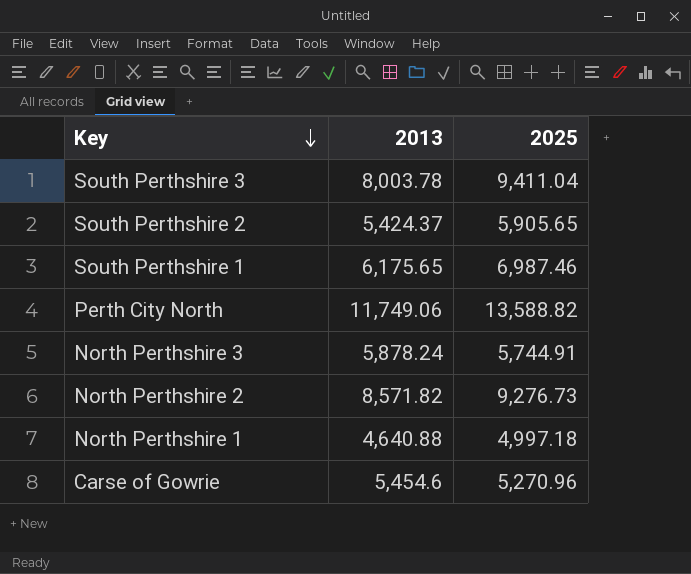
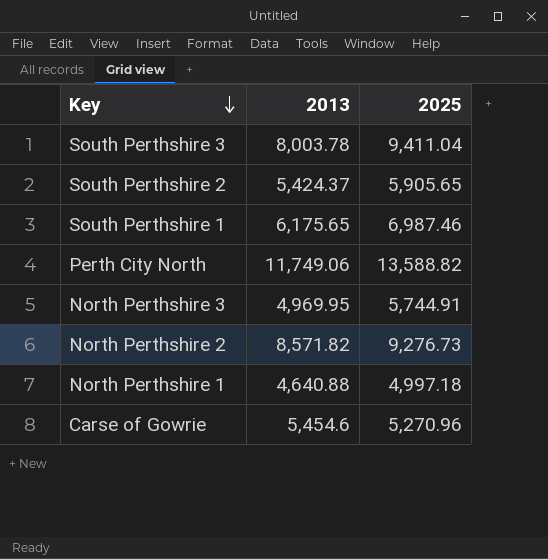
North Perthshire 3 | 2013: 5,878.24 -> 4,969.95

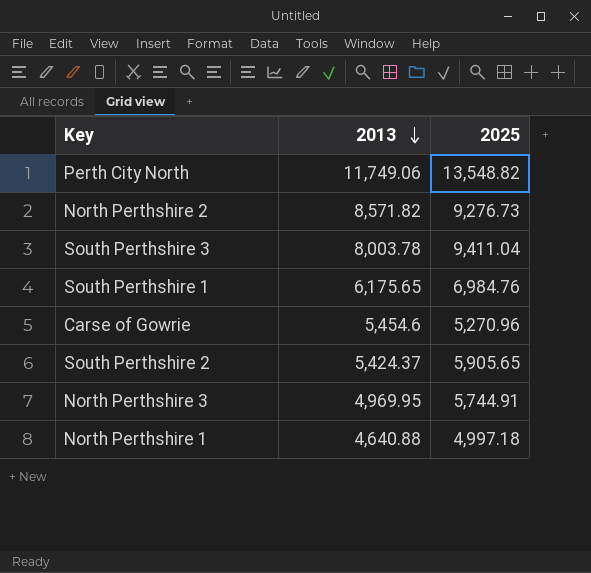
row order: Key descending -> 2013 descending
Perth City North | 2025: 13,588.82 -> 13,548.82
South Perthshire 1 | 2025: 6,987.46 -> 6,984.76

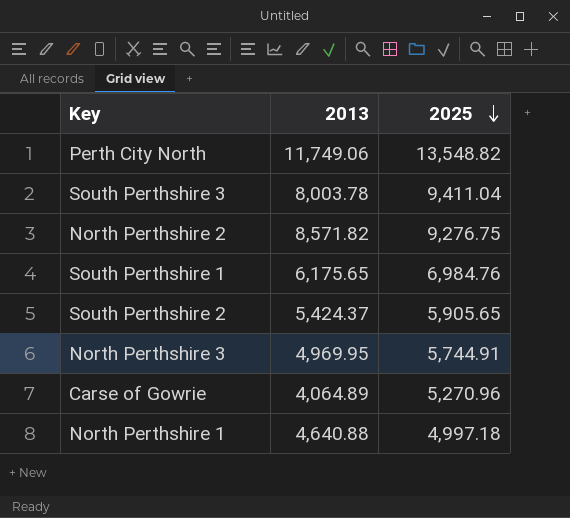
row order: 2013 descending -> 2025 descending
North Perthshire 2 | 2025: 9,276.73 -> 9,276.75
Carse of Gowrie | 2013: 5,454.6 -> 4,064.89

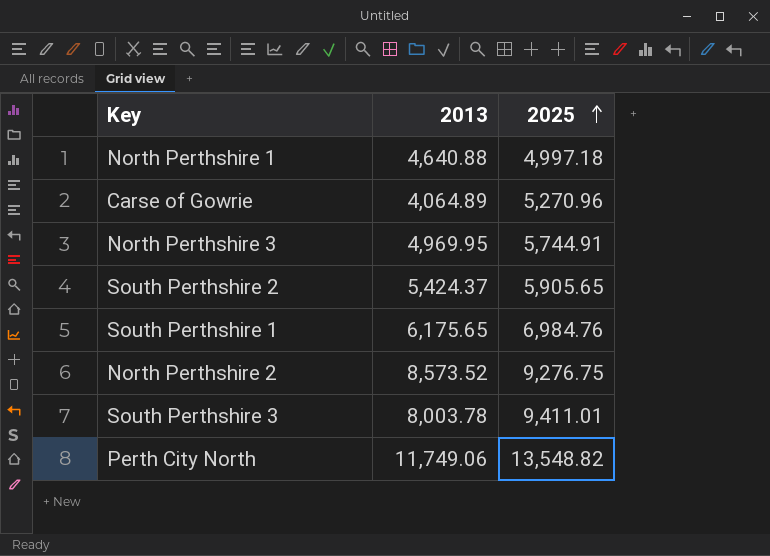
row order: 2025 descending -> 2025 ascending
North Perthshire 2 | 2013: 8,571.82 -> 8,573.52
South Perthshire 3 | 2025: 9,411.04 -> 9,411.01

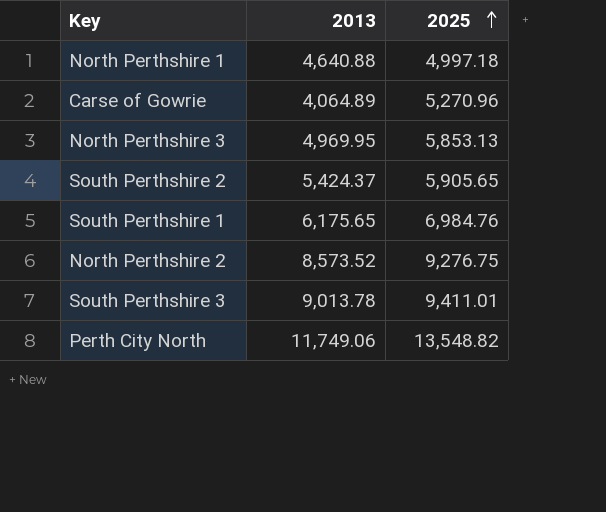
North Perthshire 3 | 2025: 5,744.91 -> 5,853.13
South Perthshire 3 | 2013: 8,003.78 -> 9,013.78

